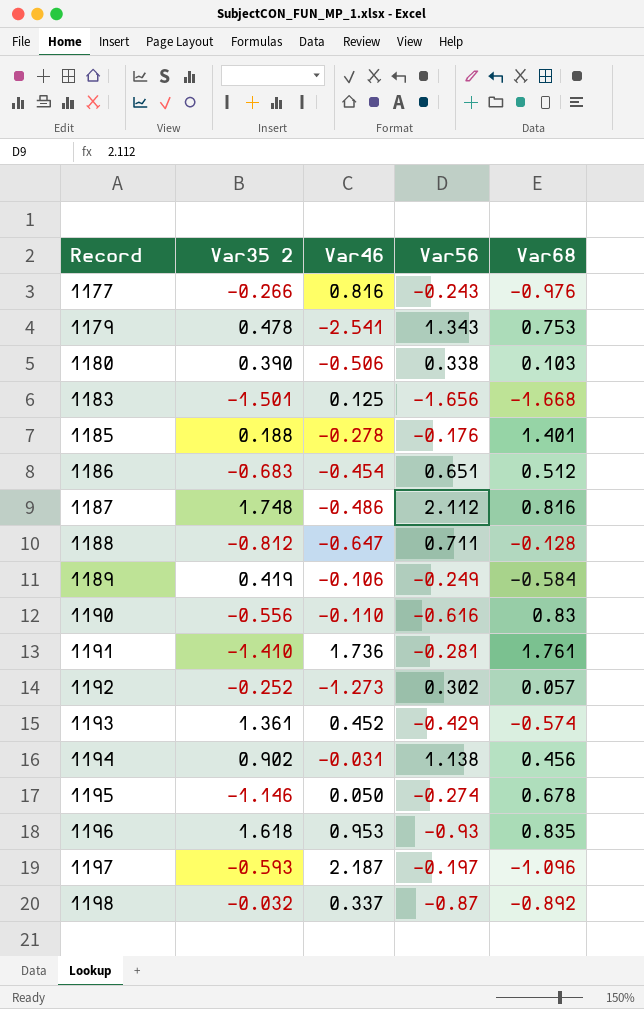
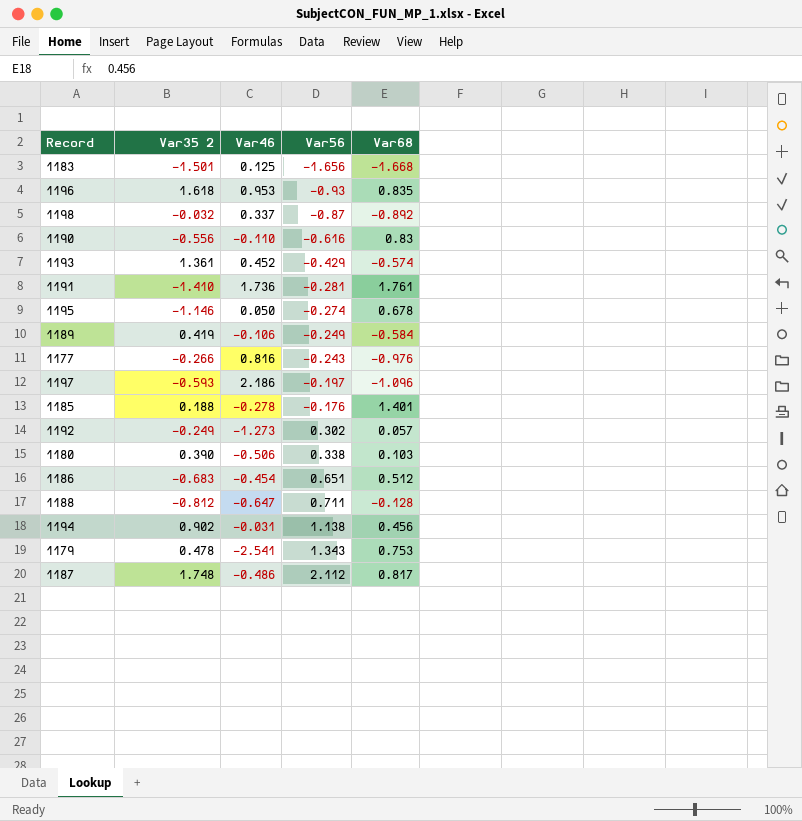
row order: Record ascending -> Var56 ascending
1197 | Var46: 2.187 -> 2.186
1192 | Var35 2: -0.252 -> -0.249
1187 | Var68: 0.816 -> 0.817

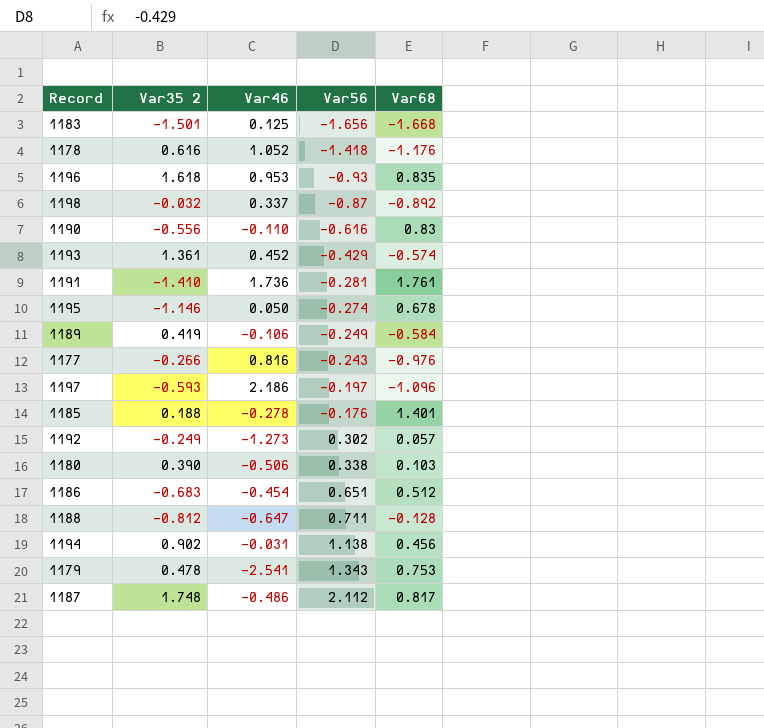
row 1178: none -> 0.616 | 1.052 | -1.418 | -1.176

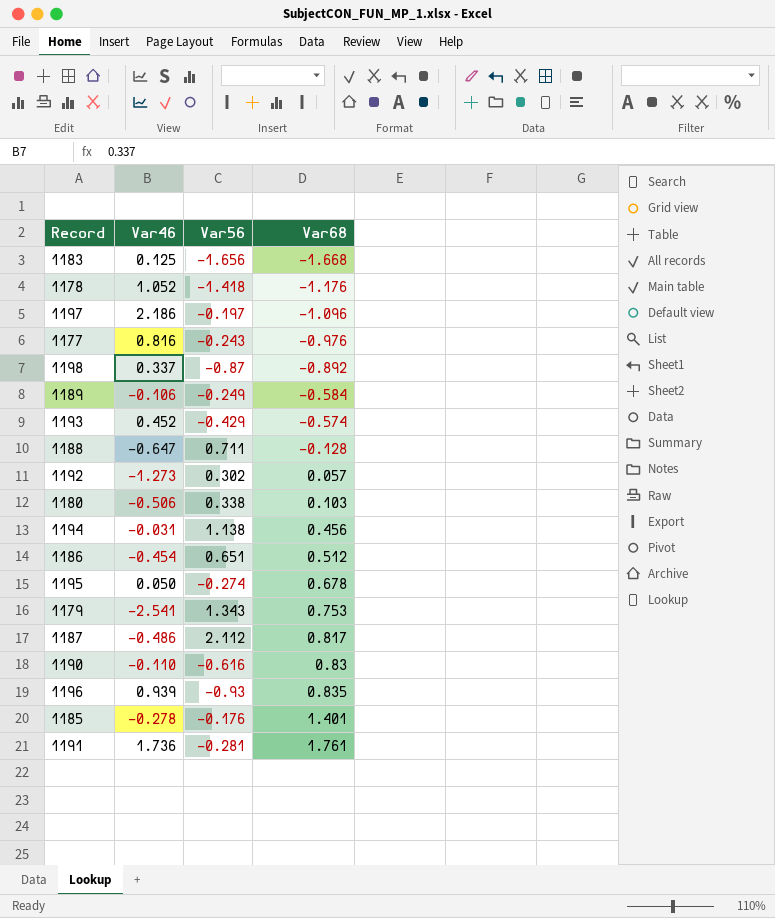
row order: Var56 ascending -> Var68 ascending
column Var35 2 | position: 2 -> none
1196 | Var46: 0.953 -> 0.939

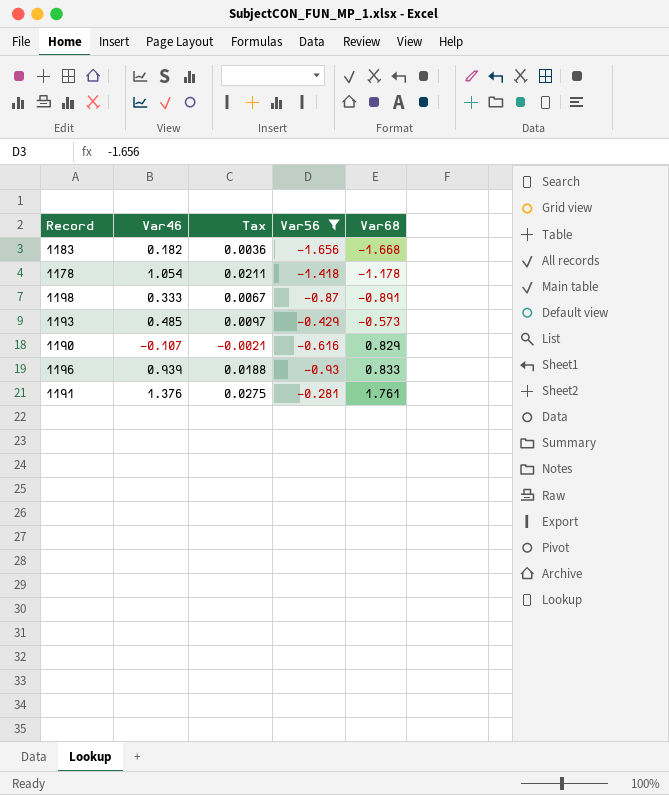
filter: none -> Var56 <= -0.281
column Tax | formula: none -> [Var46] * 0.02
1183 | Var46: 0.125 -> 0.182
1178 | Var46: 1.052 -> 1.054
1178 | Var68: -1.176 -> -1.178
1198 | Var46: 0.337 -> 0.333
1198 | Var68: -0.892 -> -0.891
1193 | Var46: 0.452 -> 0.485
1193 | Var68: -0.574 -> -0.573
1190 | Var46: -0.110 -> -0.107
1190 | Var68: 0.83 -> 0.829
1196 | Var68: 0.835 -> 0.833
1191 | Var46: 1.736 -> 1.376

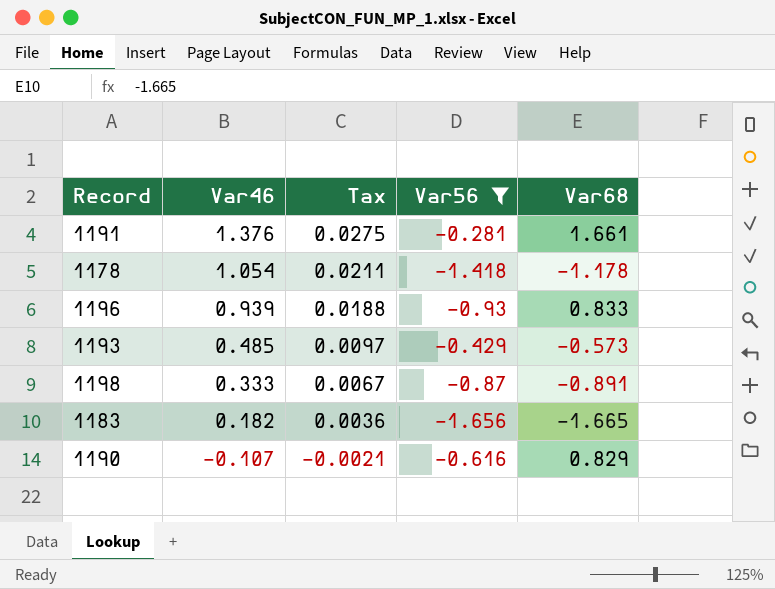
row order: Var68 ascending -> Var46 descending
1191 | Var68: 1.761 -> 1.661
1183 | Var68: -1.668 -> -1.665

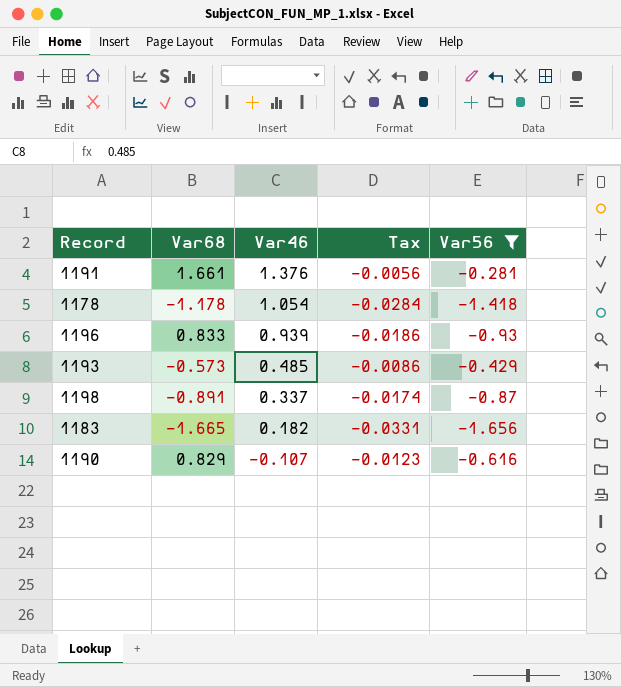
column Var68 | position: 5 -> 2
column Tax | formula: [Var46] * 0.02 -> [Var56] * 0.02
1198 | Var46: 0.333 -> 0.337

